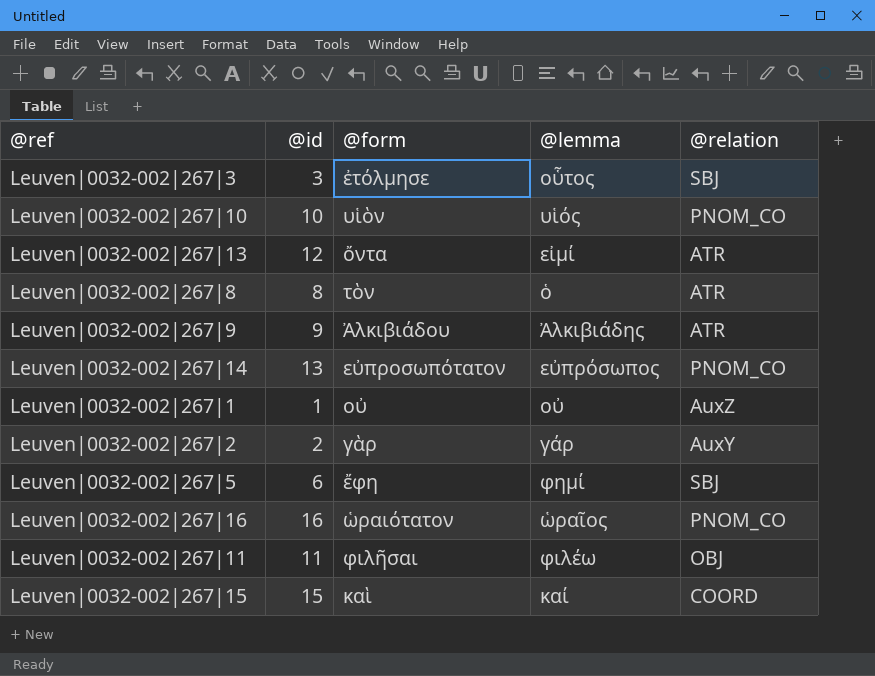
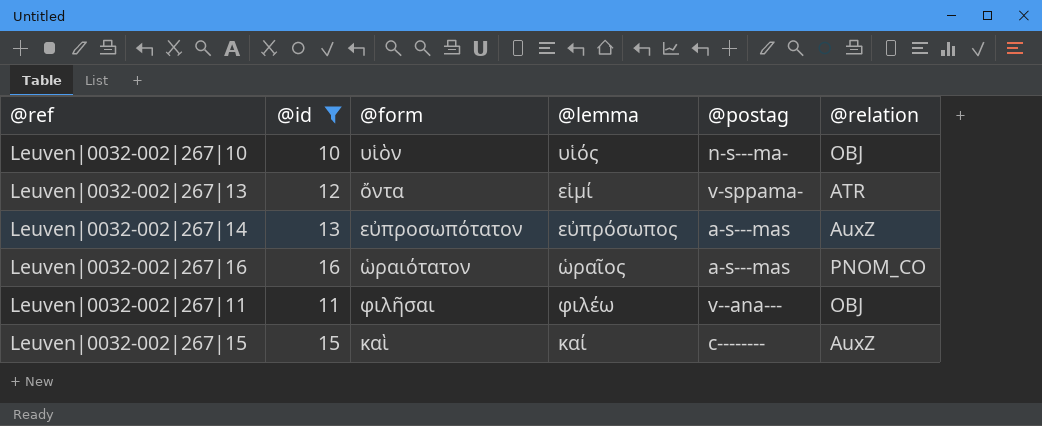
filter: none -> @id >= 10
column @postag | position: none -> 5
Leuven|0032-002|267|10 | @relation: PNOM_CO -> OBJ
Leuven|0032-002|267|14 | @relation: PNOM_CO -> AuxZ
Leuven|0032-002|267|15 | @relation: COORD -> AuxZ

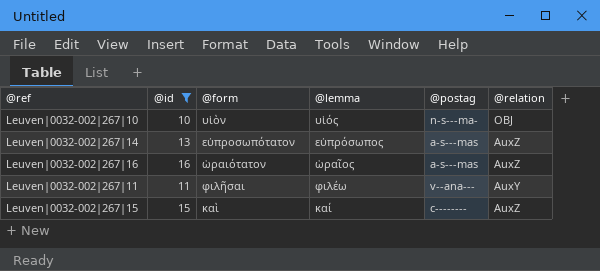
row Leuven|0032-002|267|13: 12 | ὄντα | εἰμί | v-sppama- | ATR -> none
Leuven|0032-002|267|16 | @relation: PNOM_CO -> AuxZ
Leuven|0032-002|267|11 | @relation: OBJ -> AuxY

